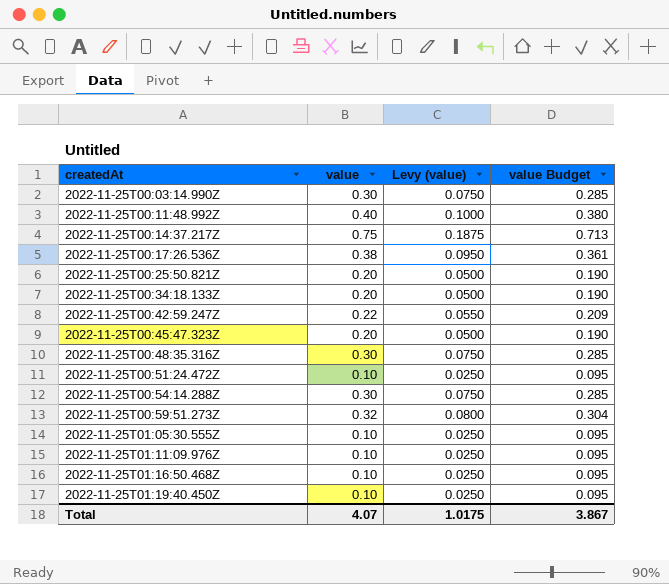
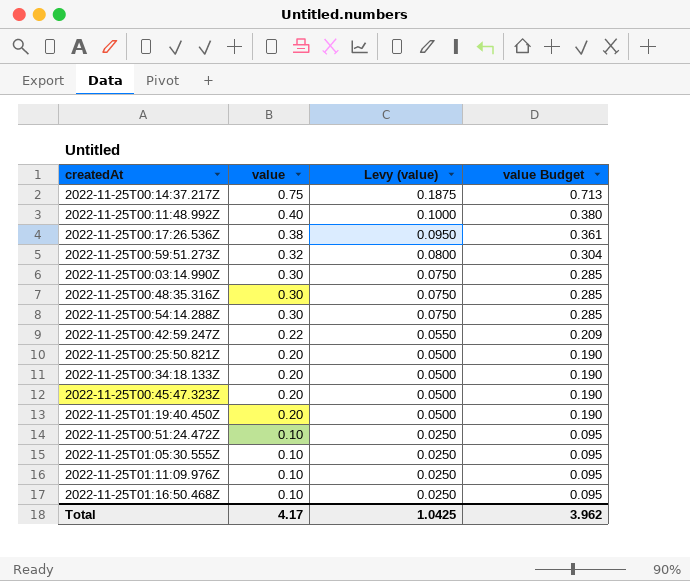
row order: createdAt ascending -> value descending
2022-11-25T01:19:40.450Z | value: 0.10 -> 0.20
2022-11-25T01:19:40.450Z | Levy (value): 0.0250 -> 0.0500
2022-11-25T01:19:40.450Z | value Budget: 0.095 -> 0.190
Total | value: 4.07 -> 4.17
Total | Levy (value): 1.0175 -> 1.0425
Total | value Budget: 3.867 -> 3.962

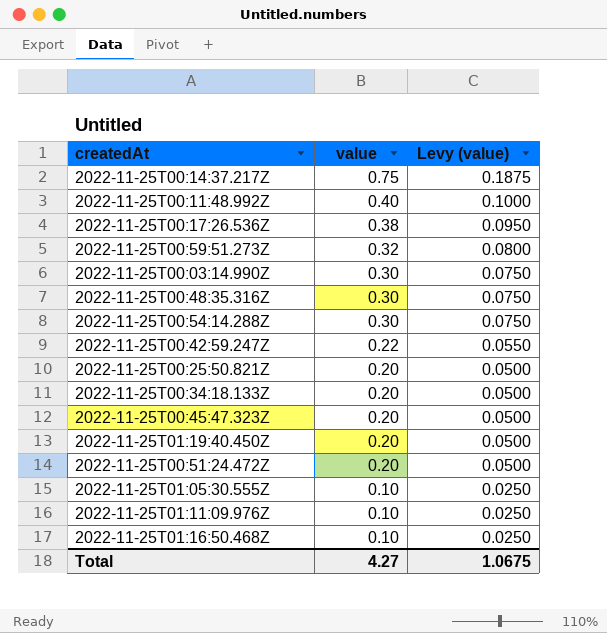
column value Budget | formula: [value] * 0.95 -> none
2022-11-25T00:51:24.472Z | value: 0.10 -> 0.20
2022-11-25T00:51:24.472Z | Levy (value): 0.0250 -> 0.0500
Total | value: 4.17 -> 4.27
Total | Levy (value): 1.0425 -> 1.0675

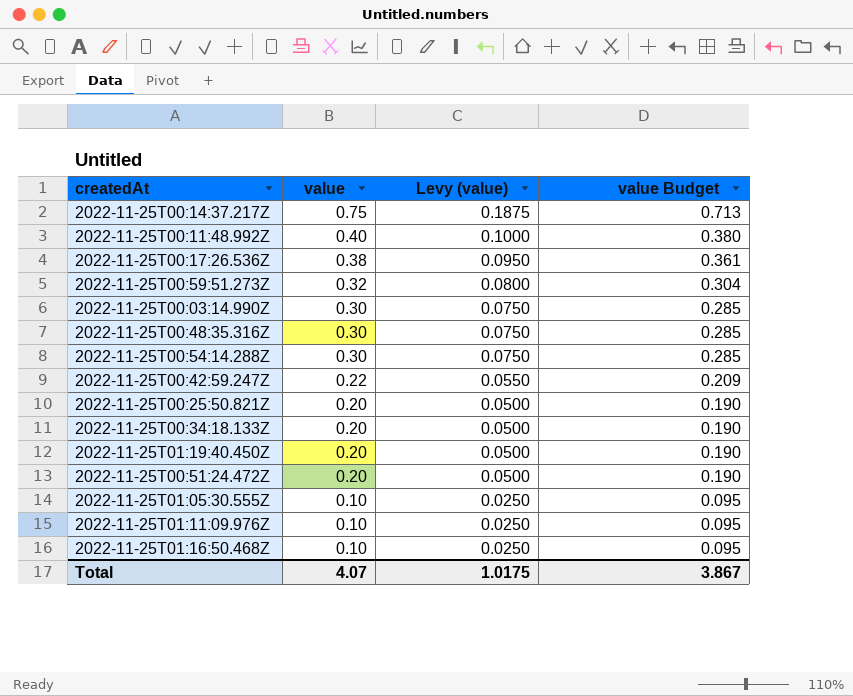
column value Budget | formula: none -> [value] * 0.95
row 2022-11-25T00:45:47.323Z: 0.20 | 0.0500 -> none
Total | value: 4.27 -> 4.07
Total | Levy (value): 1.0675 -> 1.0175

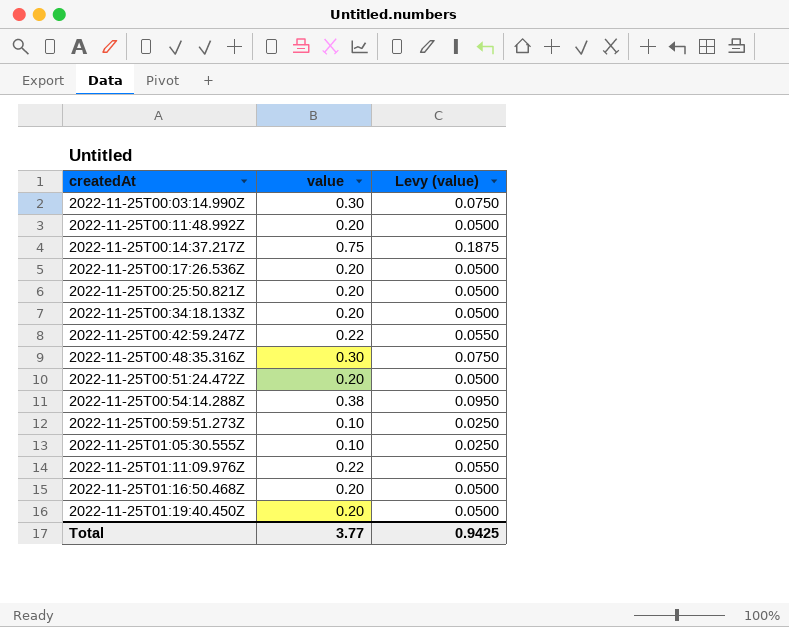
row order: value descending -> createdAt ascending
column value Budget | formula: [value] * 0.95 -> none
2022-11-25T00:11:48.992Z | value: 0.40 -> 0.20
2022-11-25T00:11:48.992Z | Levy (value): 0.1000 -> 0.0500
2022-11-25T00:17:26.536Z | value: 0.38 -> 0.20
2022-11-25T00:17:26.536Z | Levy (value): 0.0950 -> 0.0500
2022-11-25T00:54:14.288Z | value: 0.30 -> 0.38
2022-11-25T00:54:14.288Z | Levy (value): 0.0750 -> 0.0950
2022-11-25T00:59:51.273Z | value: 0.32 -> 0.10
2022-11-25T00:59:51.273Z | Levy (value): 0.0800 -> 0.0250
2022-11-25T01:11:09.976Z | value: 0.10 -> 0.22
2022-11-25T01:11:09.976Z | Levy (value): 0.0250 -> 0.0550
2022-11-25T01:16:50.468Z | value: 0.10 -> 0.20
2022-11-25T01:16:50.468Z | Levy (value): 0.0250 -> 0.0500
Total | value: 4.07 -> 3.77
Total | Levy (value): 1.0175 -> 0.9425

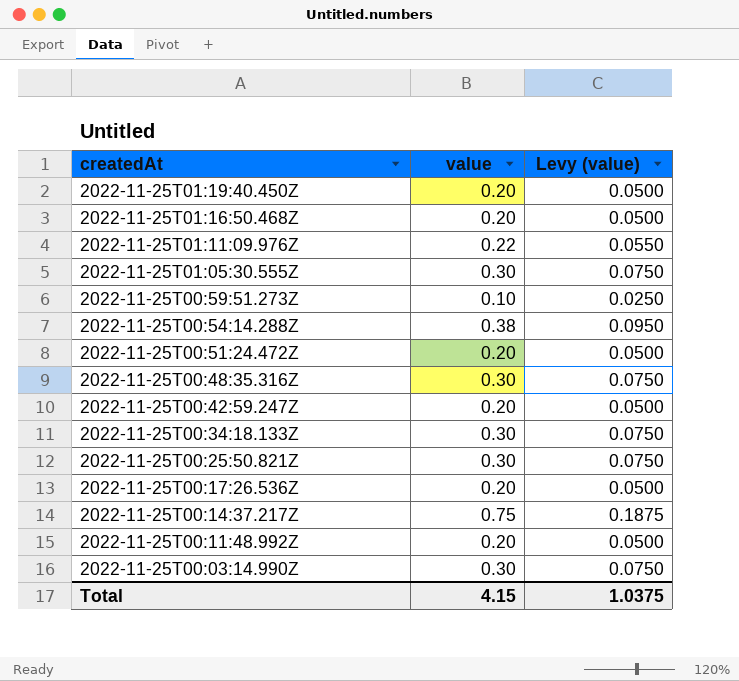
row order: createdAt ascending -> createdAt descending
2022-11-25T01:05:30.555Z | value: 0.10 -> 0.30
2022-11-25T01:05:30.555Z | Levy (value): 0.0250 -> 0.0750
2022-11-25T00:42:59.247Z | value: 0.22 -> 0.20
2022-11-25T00:42:59.247Z | Levy (value): 0.0550 -> 0.0500
2022-11-25T00:34:18.133Z | value: 0.20 -> 0.30
2022-11-25T00:34:18.133Z | Levy (value): 0.0500 -> 0.0750
2022-11-25T00:25:50.821Z | value: 0.20 -> 0.30
2022-11-25T00:25:50.821Z | Levy (value): 0.0500 -> 0.0750
Total | value: 3.77 -> 4.15
Total | Levy (value): 0.9425 -> 1.0375

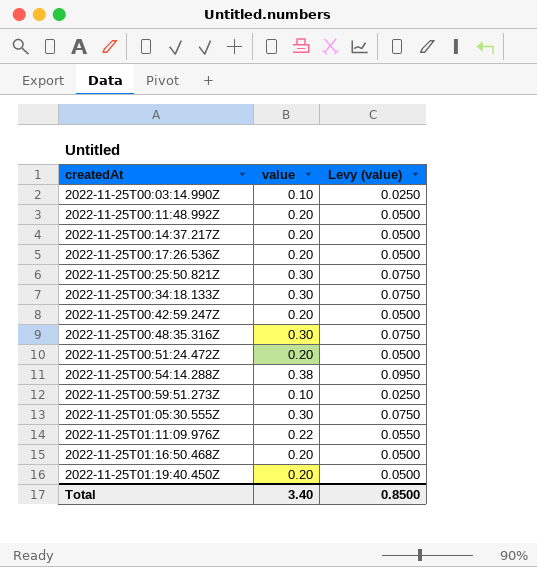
row order: createdAt descending -> createdAt ascending
2022-11-25T00:03:14.990Z | value: 0.30 -> 0.10
2022-11-25T00:03:14.990Z | Levy (value): 0.0750 -> 0.0250
2022-11-25T00:14:37.217Z | value: 0.75 -> 0.20
2022-11-25T00:14:37.217Z | Levy (value): 0.1875 -> 0.0500
Total | value: 4.15 -> 3.40
Total | Levy (value): 1.0375 -> 0.8500

